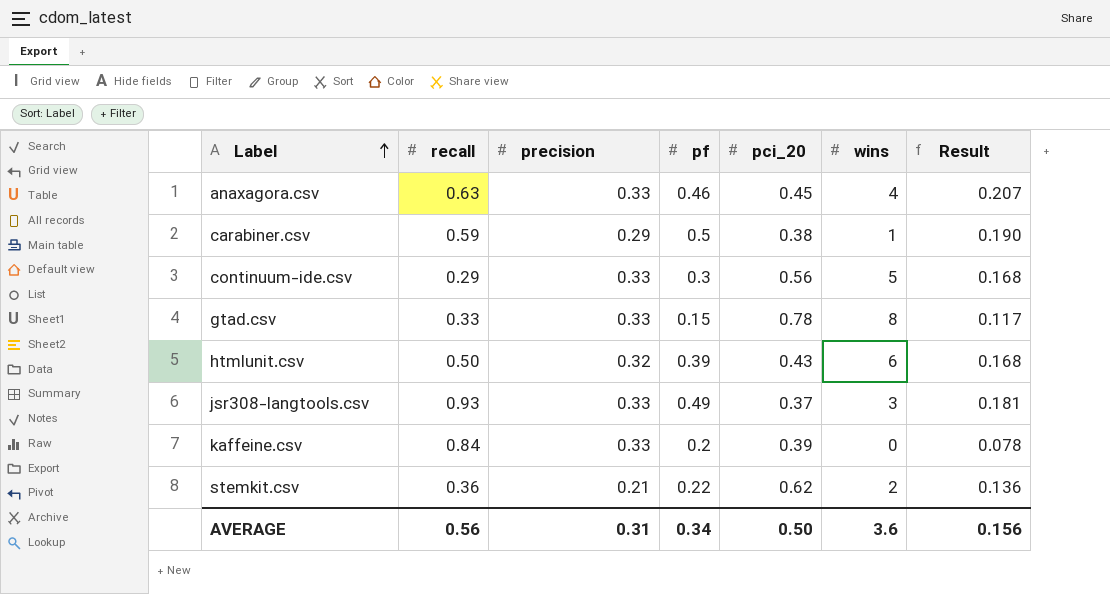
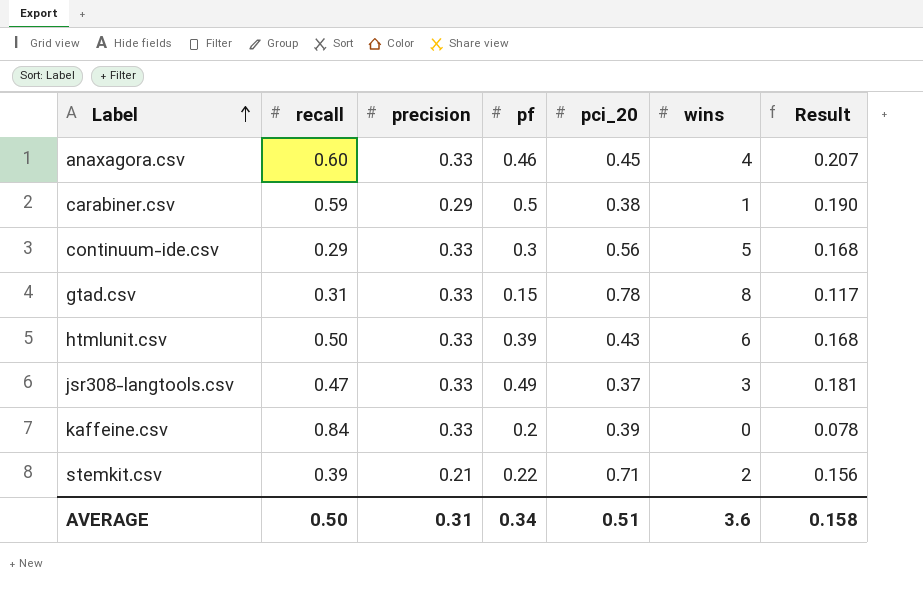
anaxagora.csv | recall: 0.63 -> 0.60
gtad.csv | recall: 0.33 -> 0.31
htmlunit.csv | precision: 0.32 -> 0.33
jsr308-langtools.csv | recall: 0.93 -> 0.47
stemkit.csv | recall: 0.36 -> 0.39
stemkit.csv | pci_20: 0.62 -> 0.71
stemkit.csv | Result: 0.136 -> 0.156
AVERAGE | recall: 0.56 -> 0.50
AVERAGE | pci_20: 0.50 -> 0.51
AVERAGE | Result: 0.156 -> 0.158

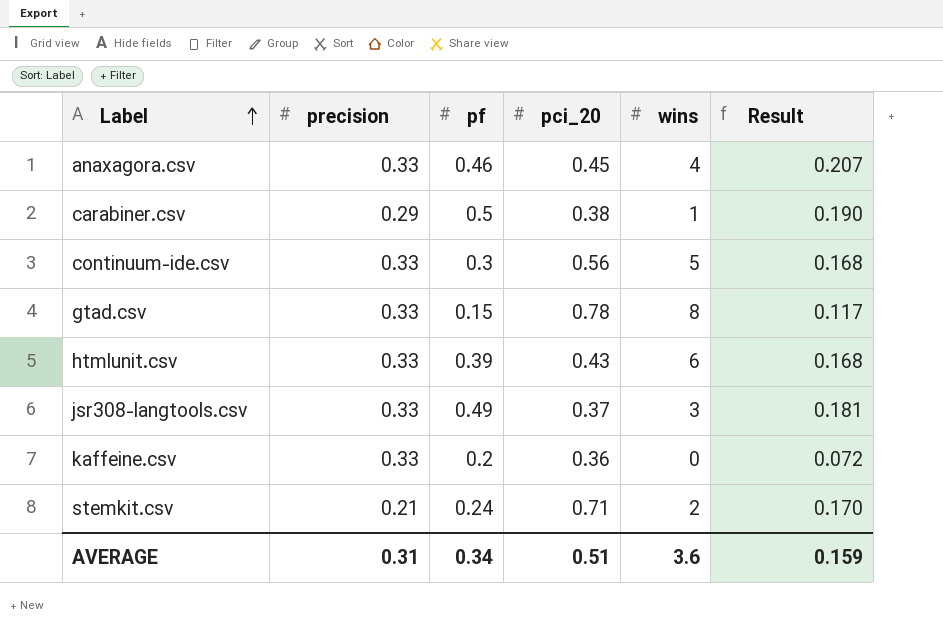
column recall | position: 2 -> none
kaffeine.csv | pci_20: 0.39 -> 0.36
kaffeine.csv | Result: 0.078 -> 0.072
stemkit.csv | pf: 0.22 -> 0.24
stemkit.csv | Result: 0.156 -> 0.170
AVERAGE | Result: 0.158 -> 0.159

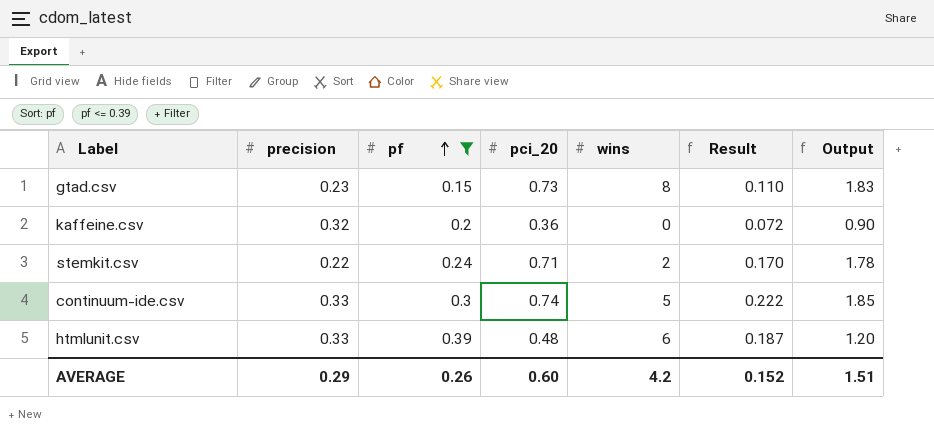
filter: none -> pf <= 0.39
row order: Label ascending -> pf ascending
column Output | formula: none -> [pci_20] * 2.5
gtad.csv | precision: 0.33 -> 0.23
gtad.csv | pci_20: 0.78 -> 0.73
gtad.csv | Result: 0.117 -> 0.110
kaffeine.csv | precision: 0.33 -> 0.32
stemkit.csv | precision: 0.21 -> 0.22
continuum-ide.csv | pci_20: 0.56 -> 0.74
continuum-ide.csv | Result: 0.168 -> 0.222
htmlunit.csv | pci_20: 0.43 -> 0.48
htmlunit.csv | Result: 0.168 -> 0.187
AVERAGE | precision: 0.31 -> 0.29
AVERAGE | pf: 0.34 -> 0.26
AVERAGE | pci_20: 0.51 -> 0.60
AVERAGE | wins: 3.6 -> 4.2
AVERAGE | Result: 0.159 -> 0.152

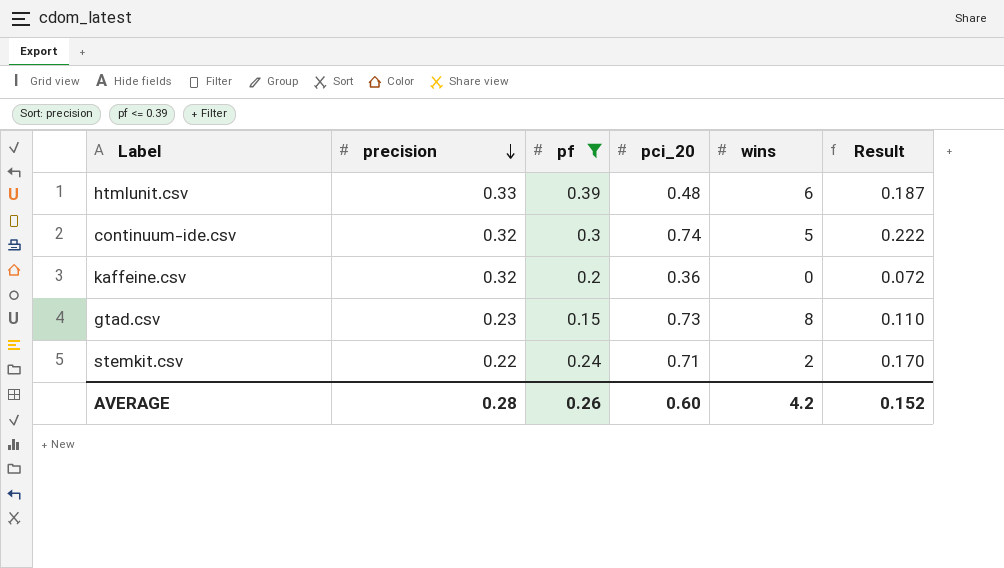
row order: pf ascending -> precision descending
column Output | formula: [pci_20] * 2.5 -> none
continuum-ide.csv | precision: 0.33 -> 0.32
AVERAGE | precision: 0.29 -> 0.28

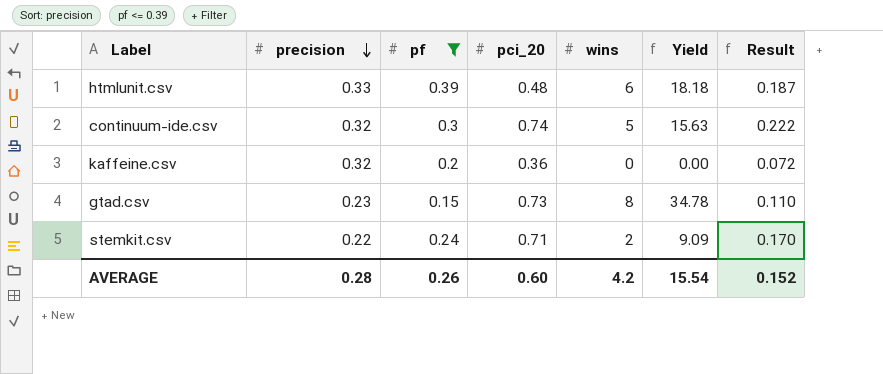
column Yield | formula: none -> [wins] / [precision]

